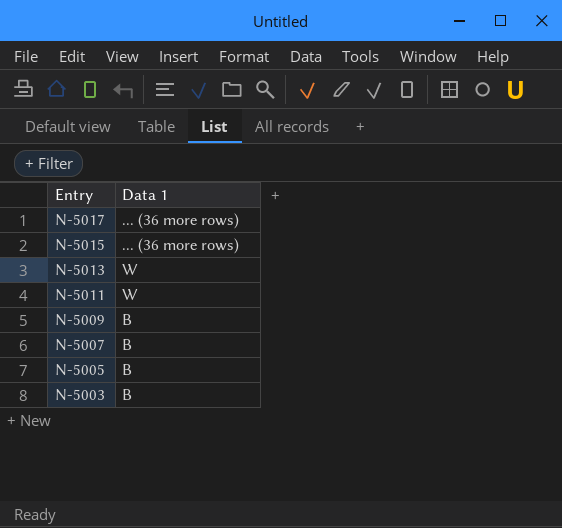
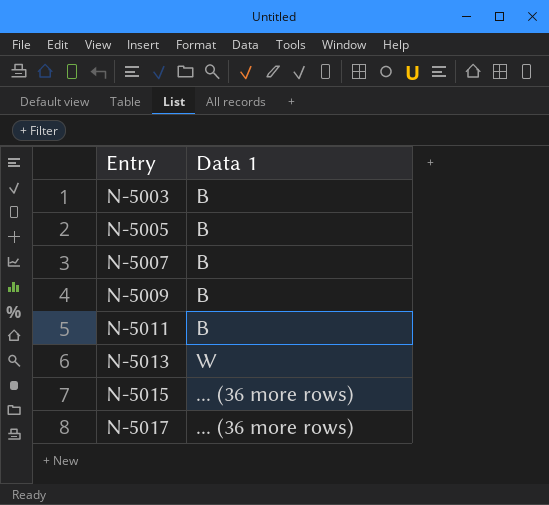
row order: Entry descending -> Entry ascending
N-5011 | Data 1: W -> B

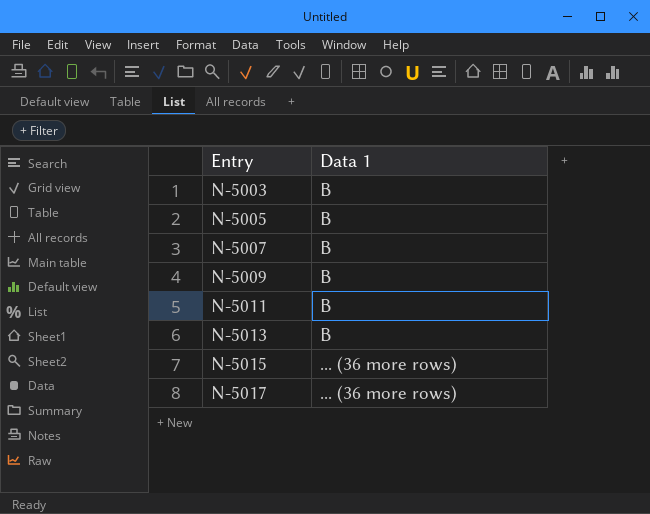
N-5013 | Data 1: W -> B

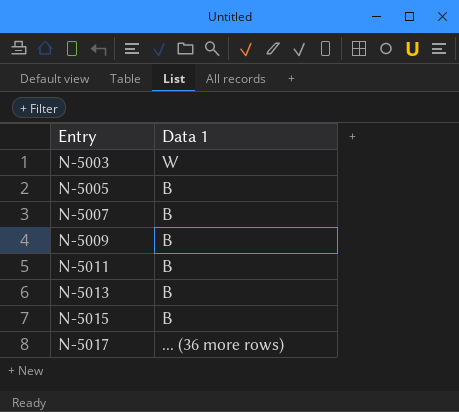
N-5003 | Data 1: B -> W
N-5015 | Data 1: ... (36 more rows) -> B

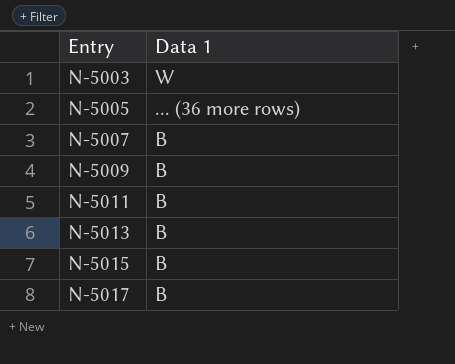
N-5005 | Data 1: B -> ... (36 more rows)
N-5017 | Data 1: ... (36 more rows) -> B

